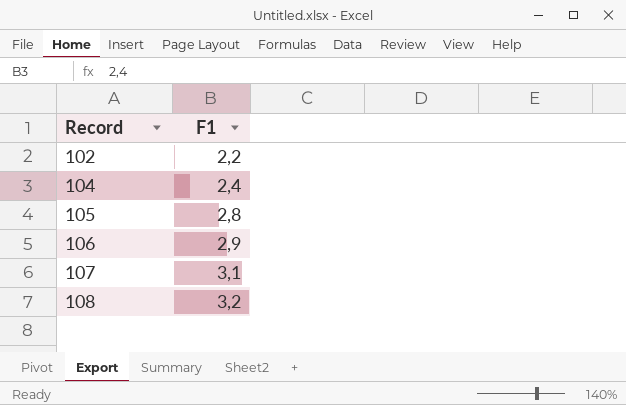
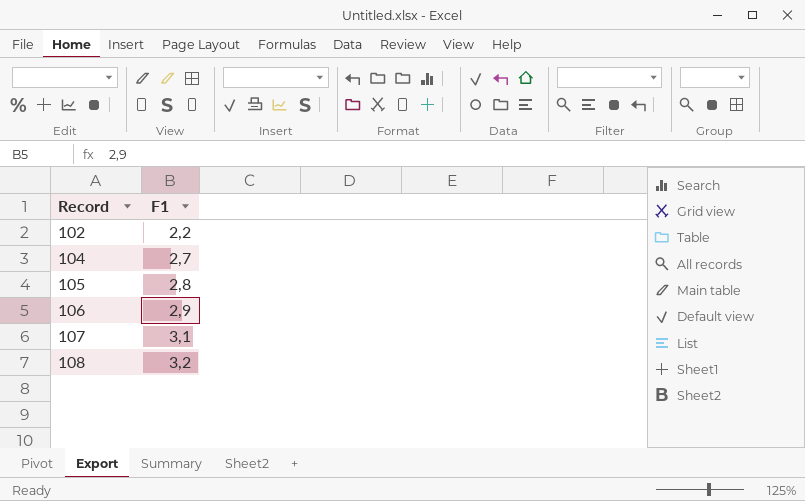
104 | F1: 2,4 -> 2,7

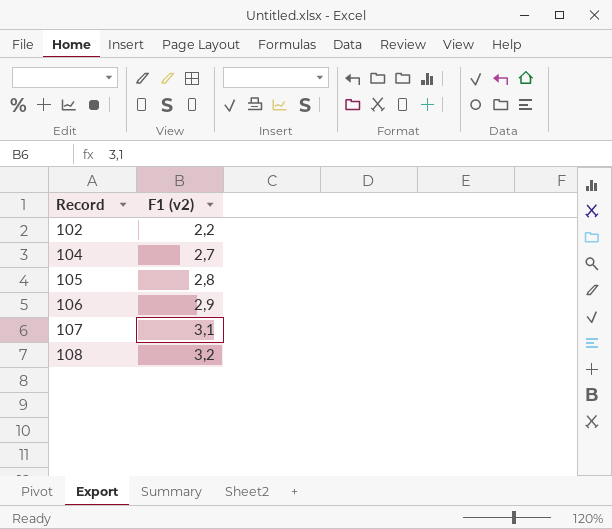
column name: F1 -> F1 (v2)

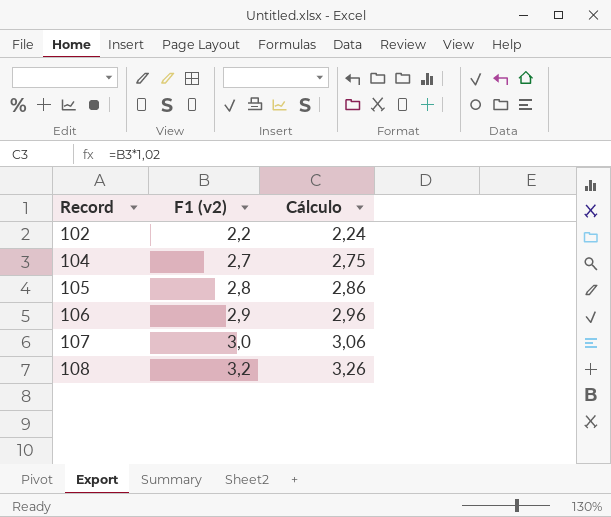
column Cálculo | formula: none -> [F1 (v2)] * 1,02
107 | F1 (v2): 3,1 -> 3,0

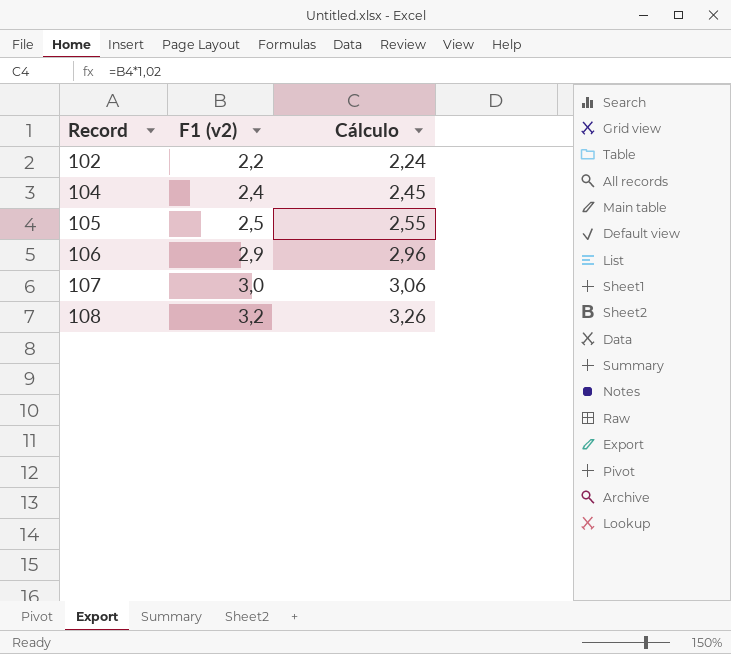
104 | F1 (v2): 2,7 -> 2,4
104 | Cálculo: 2,75 -> 2,45
105 | F1 (v2): 2,8 -> 2,5
105 | Cálculo: 2,86 -> 2,55

